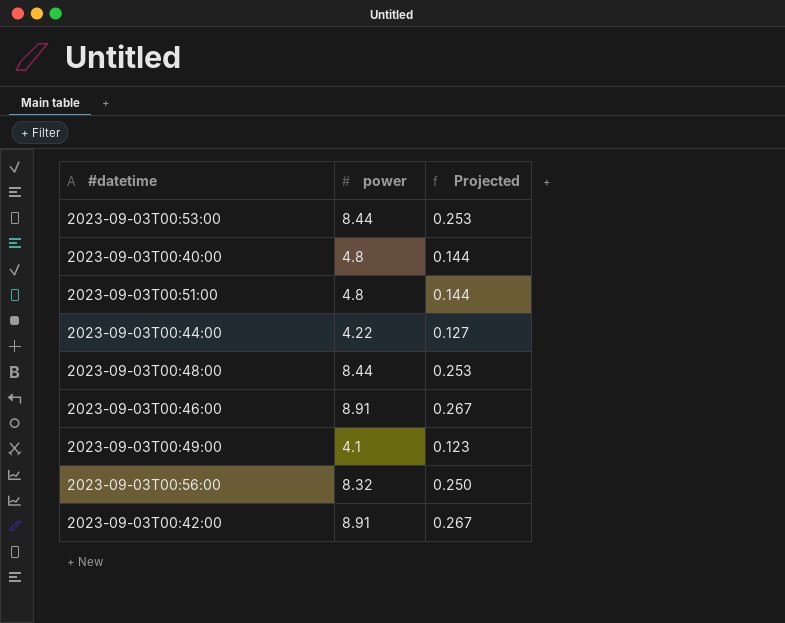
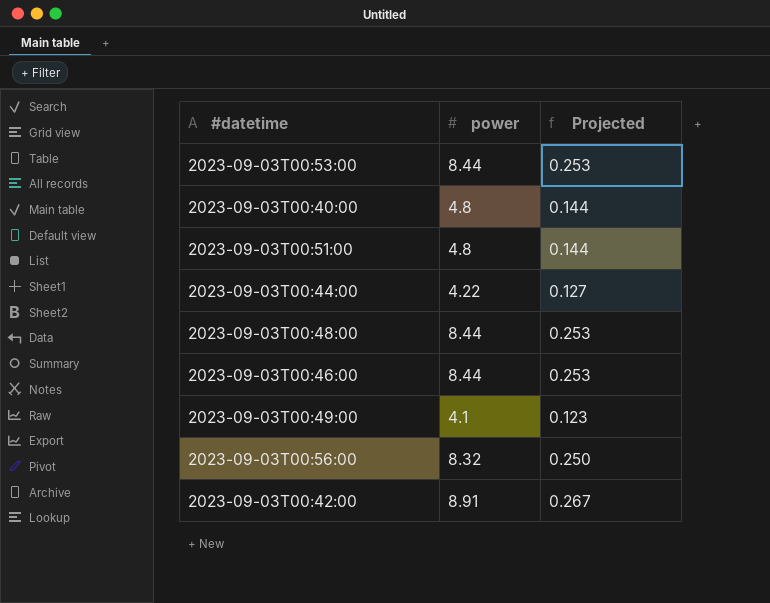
2023-09-03T00:46:00 | power: 8.91 -> 8.44
2023-09-03T00:46:00 | Projected: 0.267 -> 0.253

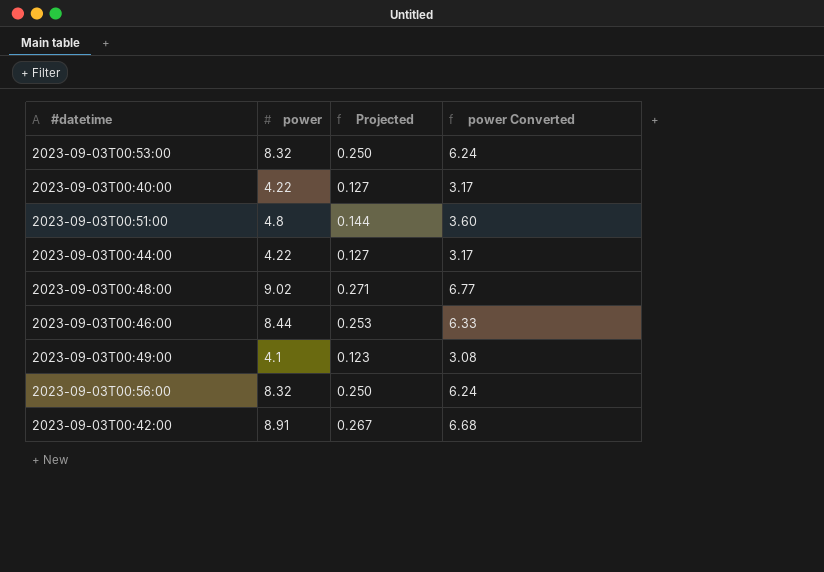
column power Converted | formula: none -> [power] * 0.75
2023-09-03T00:53:00 | power: 8.44 -> 8.32
2023-09-03T00:53:00 | Projected: 0.253 -> 0.250
2023-09-03T00:40:00 | power: 4.8 -> 4.22
2023-09-03T00:40:00 | Projected: 0.144 -> 0.127
2023-09-03T00:48:00 | power: 8.44 -> 9.02
2023-09-03T00:48:00 | Projected: 0.253 -> 0.271

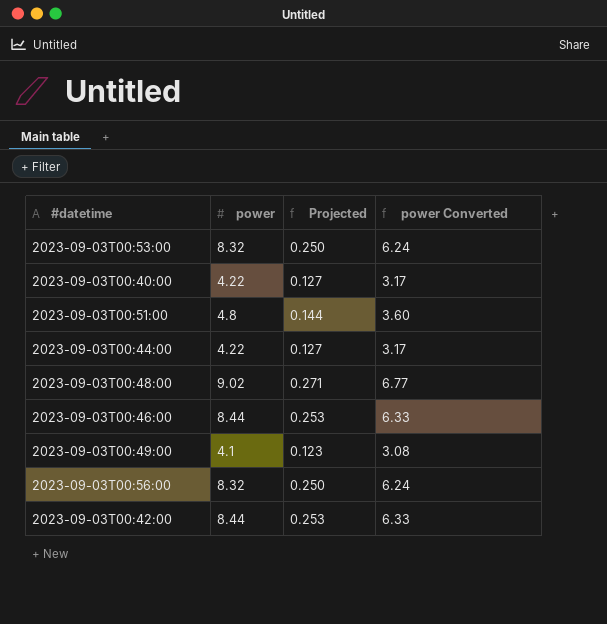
2023-09-03T00:42:00 | power: 8.91 -> 8.44
2023-09-03T00:42:00 | Projected: 0.267 -> 0.253
2023-09-03T00:42:00 | power Converted: 6.68 -> 6.33

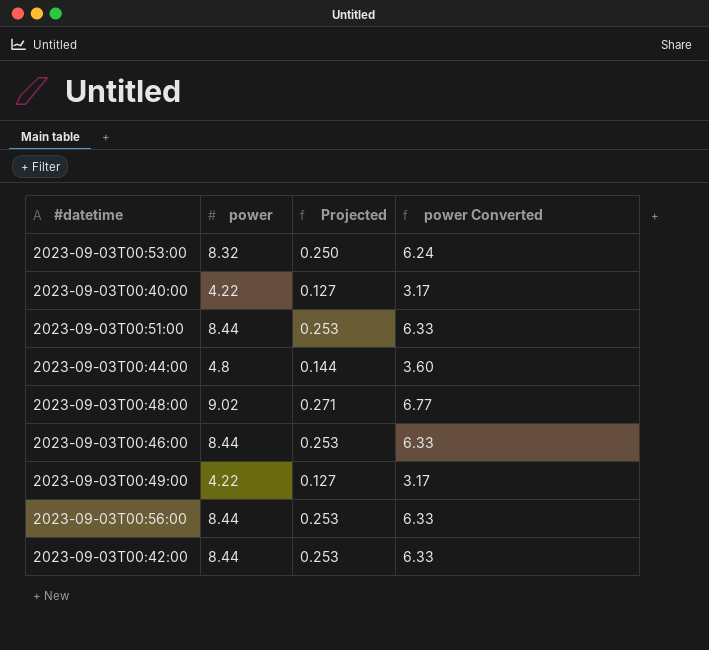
2023-09-03T00:51:00 | power: 4.8 -> 8.44
2023-09-03T00:51:00 | Projected: 0.144 -> 0.253
2023-09-03T00:51:00 | power Converted: 3.60 -> 6.33
2023-09-03T00:44:00 | power: 4.22 -> 4.8
2023-09-03T00:44:00 | Projected: 0.127 -> 0.144
2023-09-03T00:44:00 | power Converted: 3.17 -> 3.60
2023-09-03T00:49:00 | power: 4.1 -> 4.22
2023-09-03T00:49:00 | Projected: 0.123 -> 0.127
2023-09-03T00:49:00 | power Converted: 3.08 -> 3.17
2023-09-03T00:56:00 | power: 8.32 -> 8.44
2023-09-03T00:56:00 | Projected: 0.250 -> 0.253
2023-09-03T00:56:00 | power Converted: 6.24 -> 6.33

